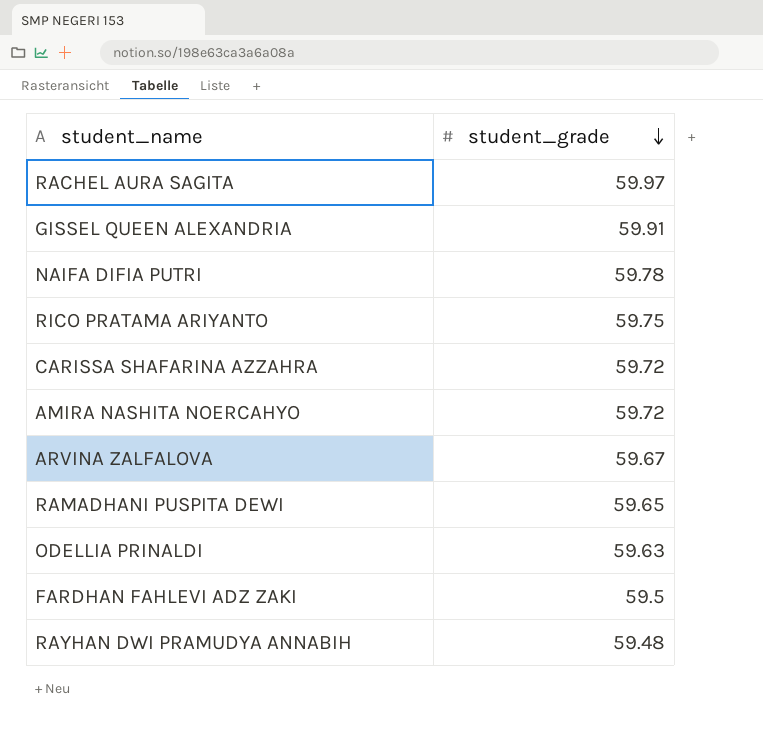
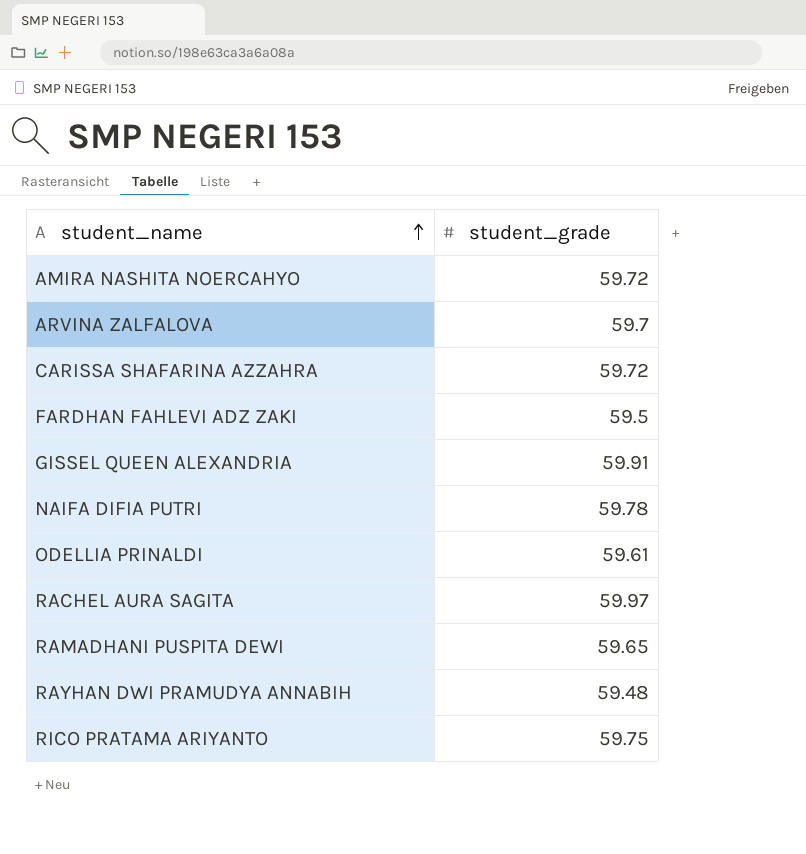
row order: student_grade descending -> student_name ascending
ARVINA ZALFALOVA | student_grade: 59.67 -> 59.7
ODELLIA PRINALDI | student_grade: 59.63 -> 59.61

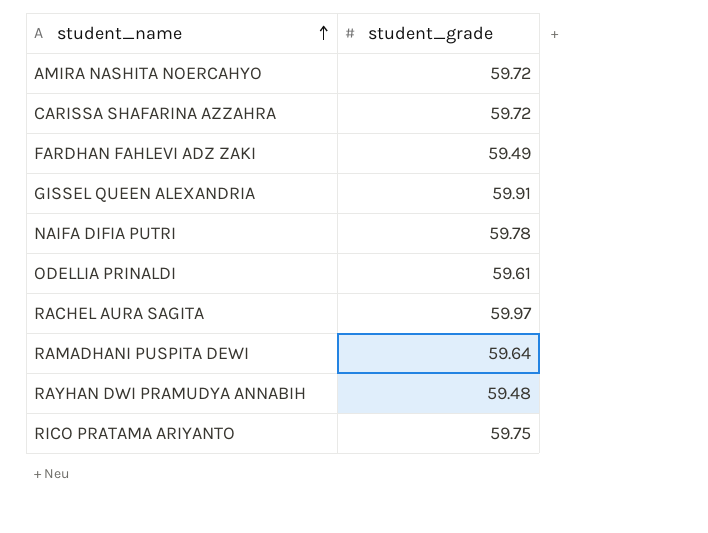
row ARVINA ZALFALOVA: 59.7 -> none
FARDHAN FAHLEVI ADZ ZAKI | student_grade: 59.5 -> 59.49
RAMADHANI PUSPITA DEWI | student_grade: 59.65 -> 59.64

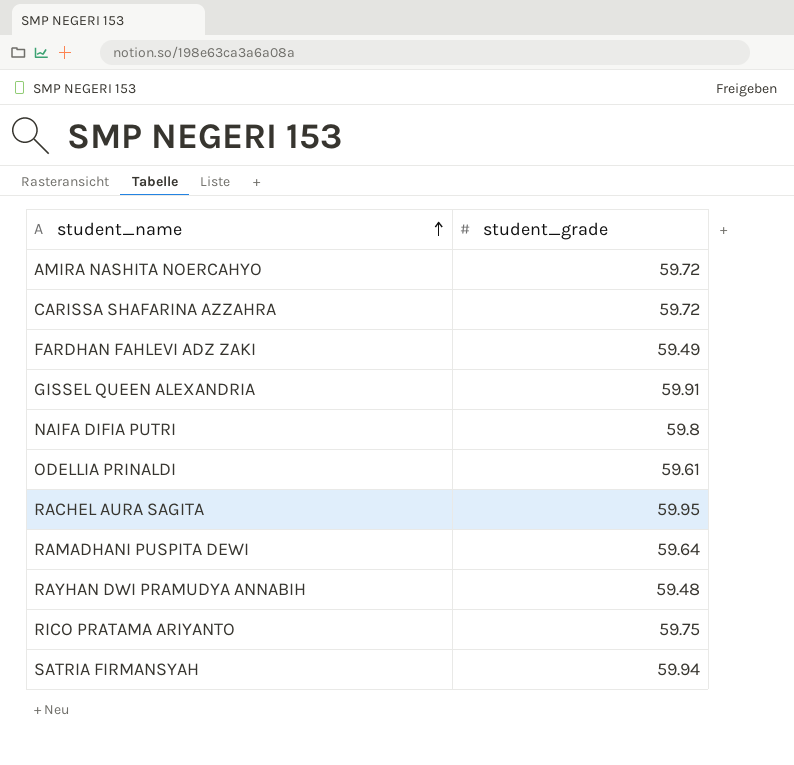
NAIFA DIFIA PUTRI | student_grade: 59.78 -> 59.8
RACHEL AURA SAGITA | student_grade: 59.97 -> 59.95
row SATRIA FIRMANSYAH: none -> 59.94

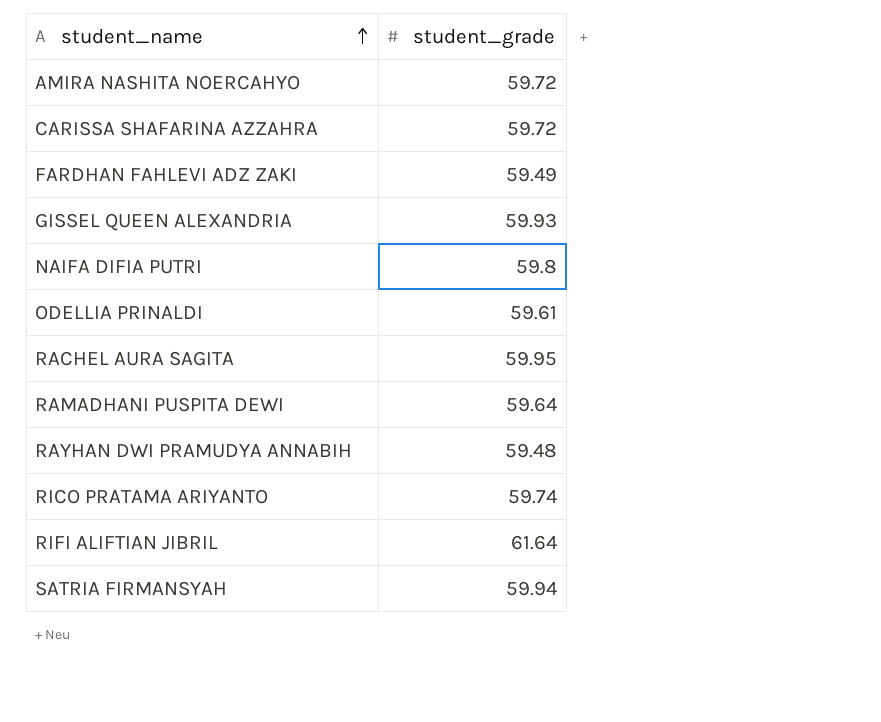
GISSEL QUEEN ALEXANDRIA | student_grade: 59.91 -> 59.93
RICO PRATAMA ARIYANTO | student_grade: 59.75 -> 59.74
row RIFI ALIFTIAN JIBRIL: none -> 61.64

